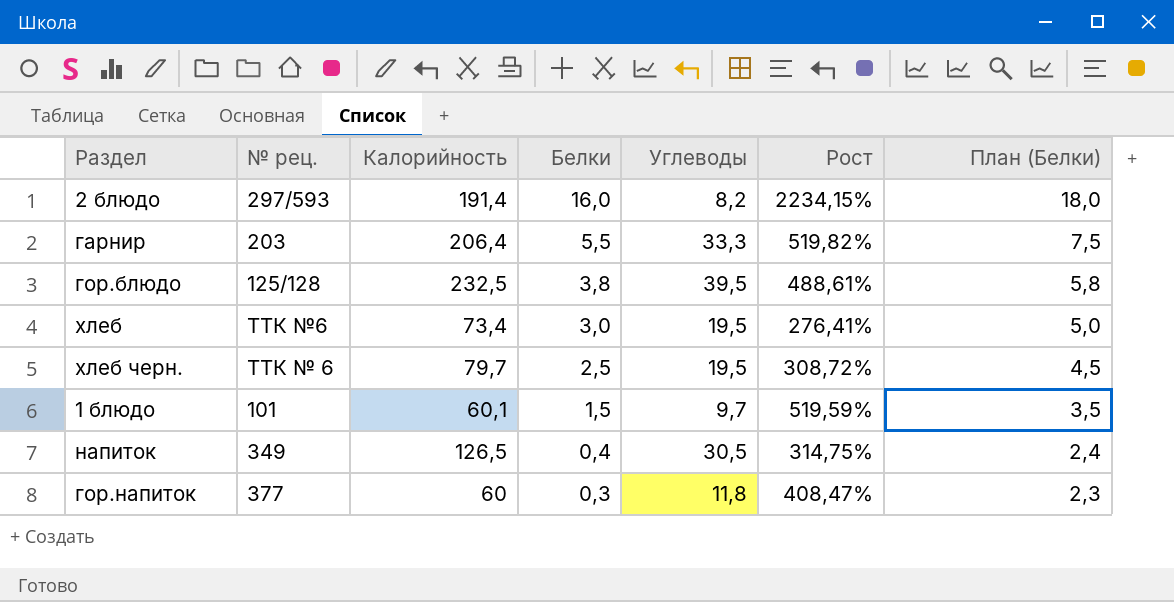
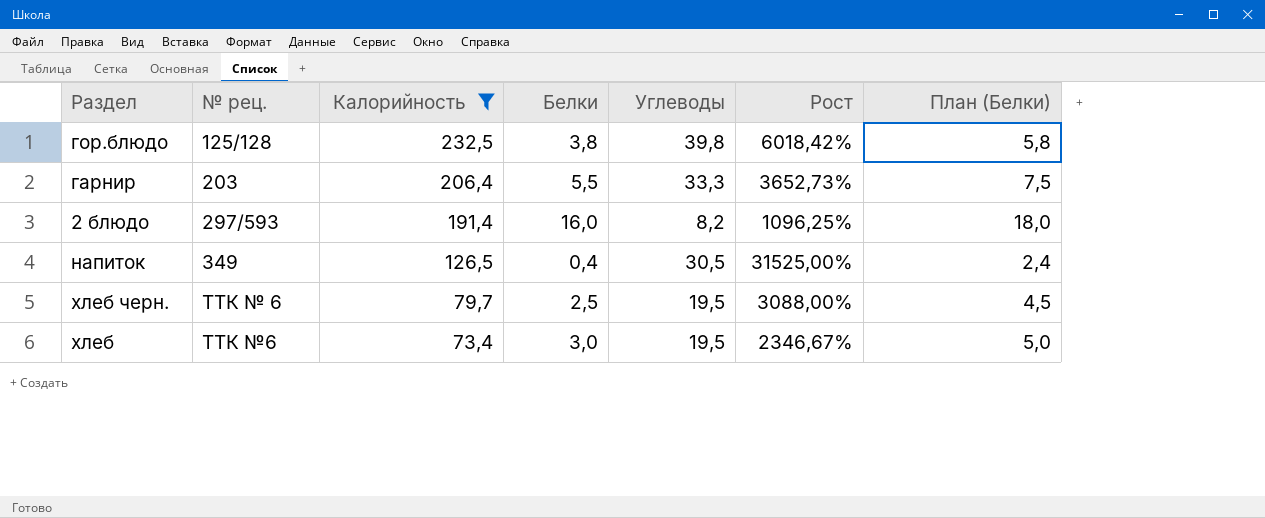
filter: none -> Калорийность >= 73,4
row order: Белки descending -> Калорийность descending
column Рост | formula: ([Калорийность] - [Углеводы]) / [Углеводы] -> ([Калорийность] - [Белки]) / [Белки]
гор.блюдо | Углеводы: 39,5 -> 39,8

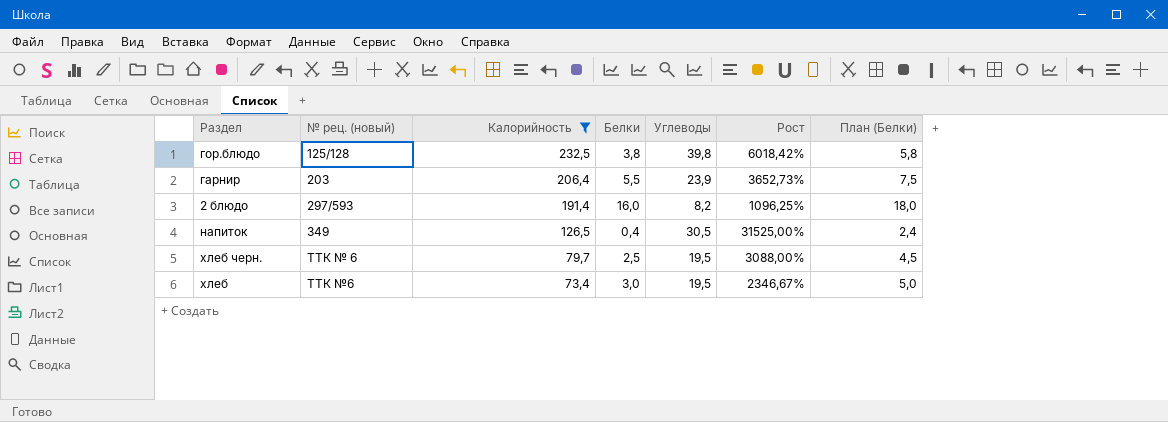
column name: № рец. -> № рец. (новый)
гарнир | Углеводы: 33,3 -> 23,9

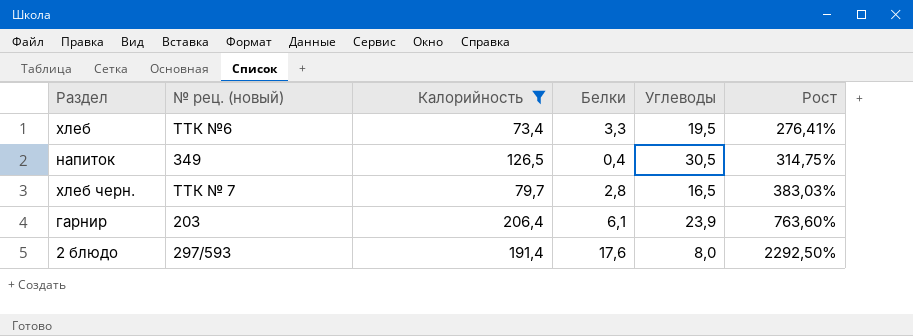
row order: Калорийность descending -> Рост ascending
column План (Белки) | formula: [Белки] + 2 -> none
column Рост | formula: ([Калорийность] - [Белки]) / [Белки] -> ([Калорийность] - [Углеводы]) / [Углеводы]
row гор.блюдо: 125/128 | 232,5 | 3,8 | 39,8 | 6018,42% | 5,8 -> none
хлеб | Белки: 3,0 -> 3,3
хлеб черн. | № рец. (новый): ТТК № 6 -> ТТК № 7
хлеб черн. | Белки: 2,5 -> 2,8
хлеб черн. | Углеводы: 19,5 -> 16,5
гарнир | Белки: 5,5 -> 6,1
2 блюдо | Белки: 16,0 -> 17,6
2 блюдо | Углеводы: 8,2 -> 8,0

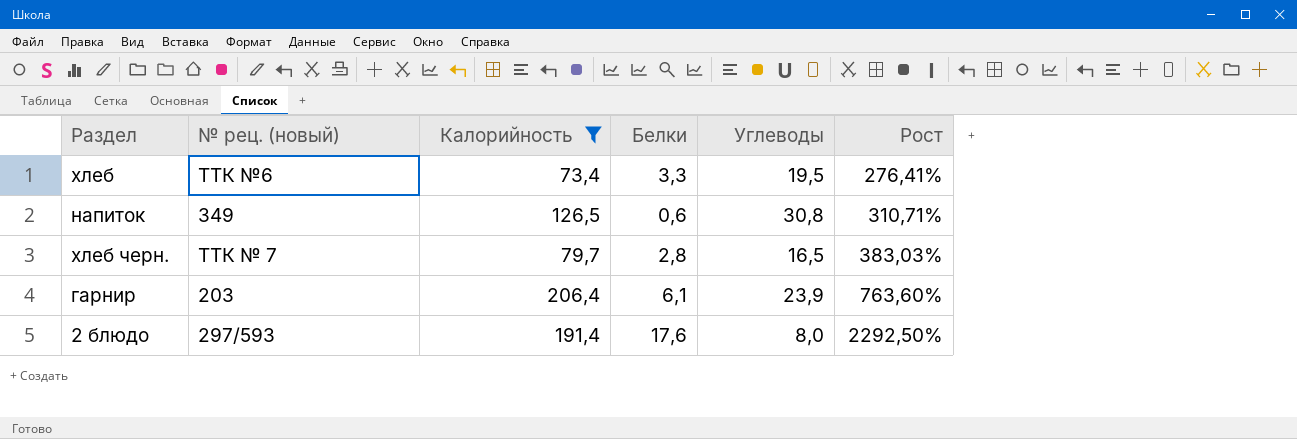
напиток | Белки: 0,4 -> 0,6
напиток | Углеводы: 30,5 -> 30,8
напиток | Рост: 314,75% -> 310,71%

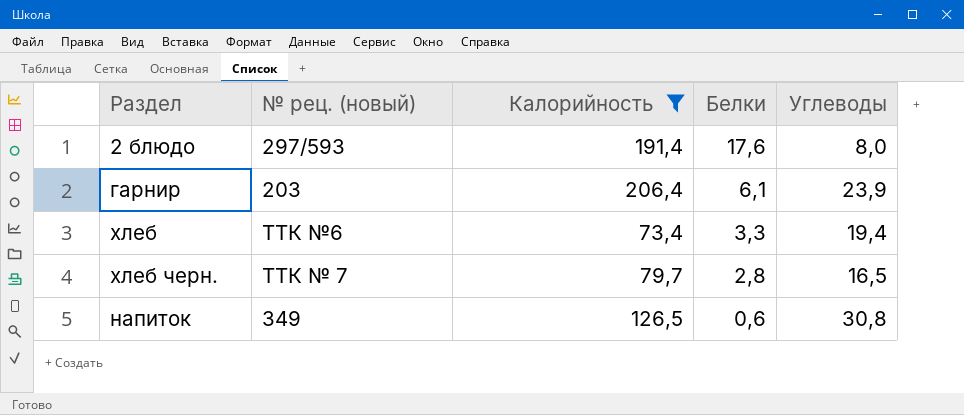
row order: Рост ascending -> Белки descending
column Рост | formula: ([Калорийность] - [Углеводы]) / [Углеводы] -> none
хлеб | Углеводы: 19,5 -> 19,4

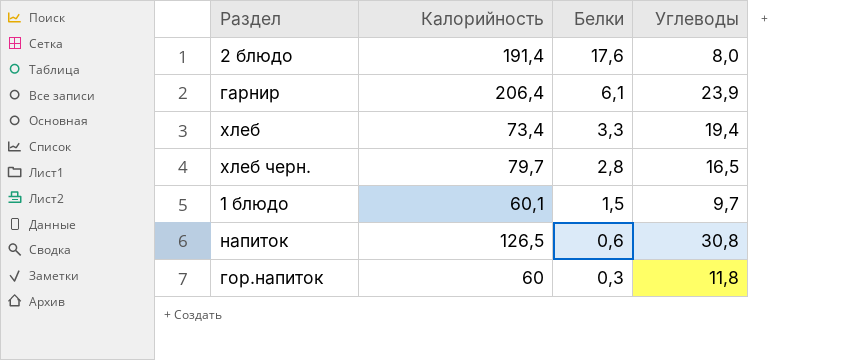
filter: Калорийность >= 73,4 -> none
column № рец. (новый) | position: 2 -> none

